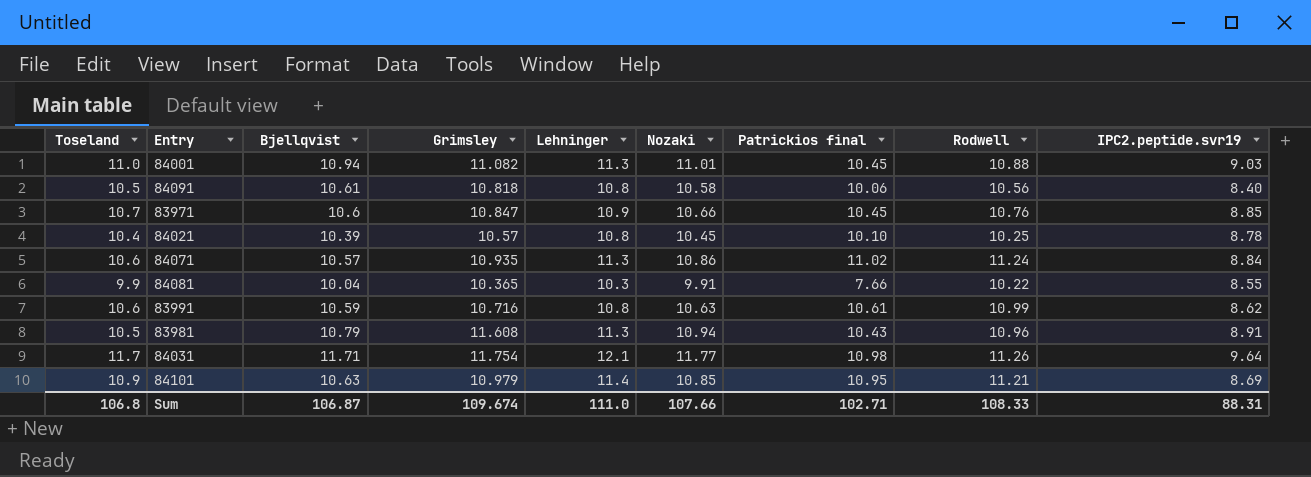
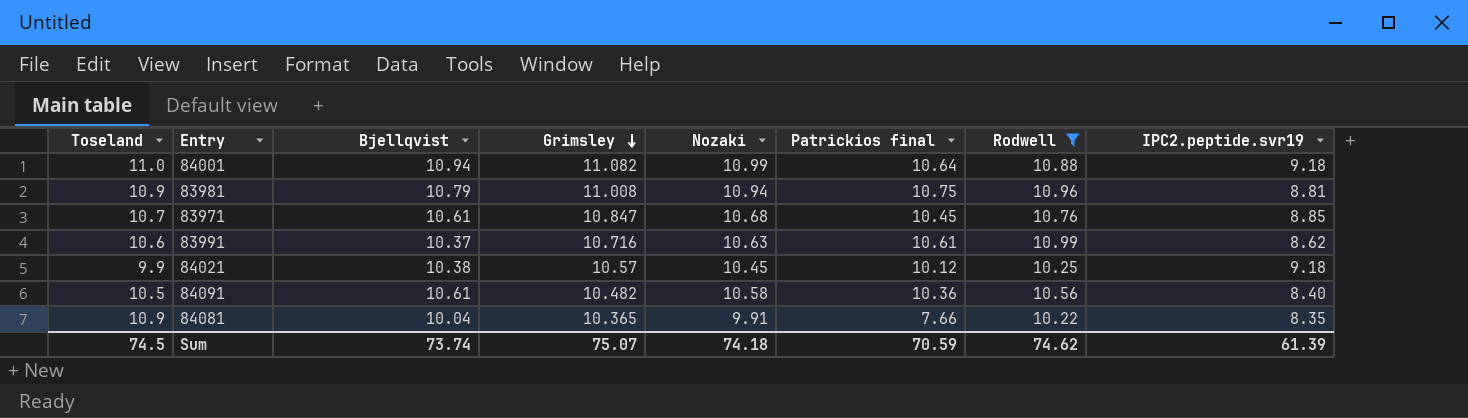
filter: none -> Rodwell <= 10.99
row order: none -> Grimsley descending
column Lehninger | position: 5 -> none
84001 | Nozaki: 11.01 -> 10.99
84001 | Patrickios final: 10.45 -> 10.64
84001 | IPC2.peptide.svr19: 9.03 -> 9.18
83981 | Toseland: 10.5 -> 10.9
83981 | Grimsley: 11.608 -> 11.008
83981 | Patrickios final: 10.43 -> 10.75
83981 | IPC2.peptide.svr19: 8.91 -> 8.81
83971 | Bjellqvist: 10.6 -> 10.61
83971 | Nozaki: 10.66 -> 10.68
83991 | Bjellqvist: 10.59 -> 10.37
84021 | Toseland: 10.4 -> 9.9
84021 | Bjellqvist: 10.39 -> 10.38
84021 | Patrickios final: 10.10 -> 10.12
84021 | IPC2.peptide.svr19: 8.78 -> 9.18
84091 | Grimsley: 10.818 -> 10.482
84091 | Patrickios final: 10.06 -> 10.36
84081 | Toseland: 9.9 -> 10.9
84081 | IPC2.peptide.svr19: 8.55 -> 8.35
Sum | Toseland: 106.8 -> 74.5
Sum | Bjellqvist: 106.87 -> 73.74
Sum | Grimsley: 109.674 -> 75.07
Sum | Nozaki: 107.66 -> 74.18
Sum | Patrickios final: 102.71 -> 70.59
Sum | Rodwell: 108.33 -> 74.62
Sum | IPC2.peptide.svr19: 88.31 -> 61.39

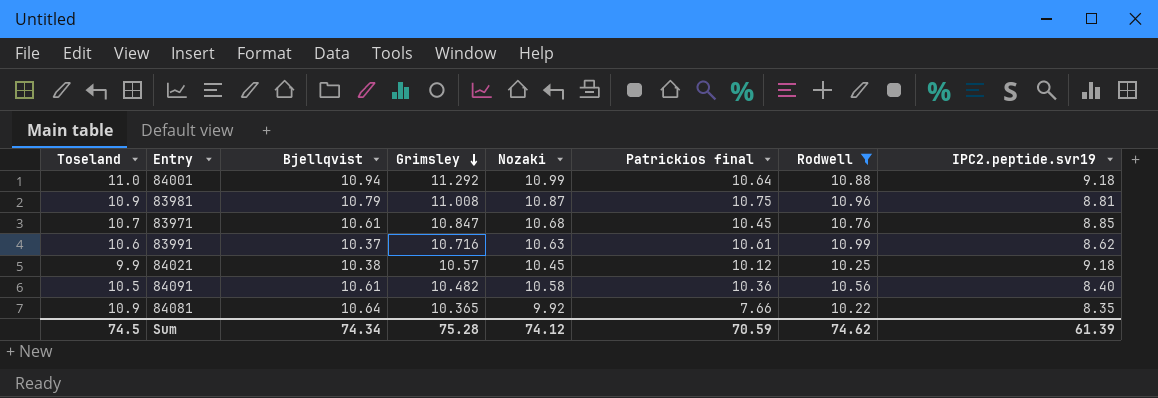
84001 | Grimsley: 11.082 -> 11.292
83981 | Nozaki: 10.94 -> 10.87
84081 | Bjellqvist: 10.04 -> 10.64
84081 | Nozaki: 9.91 -> 9.92
Sum | Bjellqvist: 73.74 -> 74.34
Sum | Grimsley: 75.07 -> 75.28
Sum | Nozaki: 74.18 -> 74.12

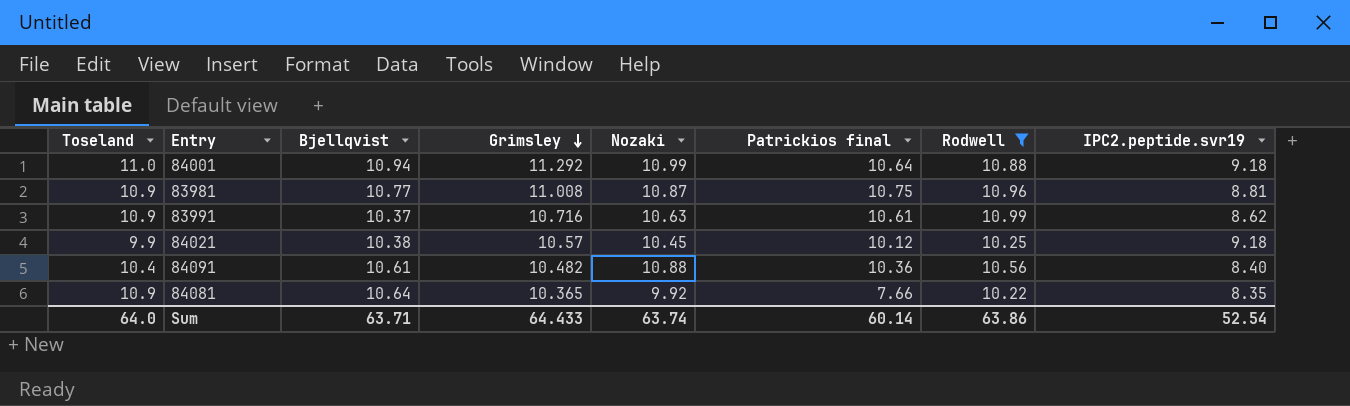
row 83971: 10.7 | 10.61 | 10.847 | 10.68 | 10.45 | 10.76 | 8.85 -> none
83981 | Bjellqvist: 10.79 -> 10.77
83991 | Toseland: 10.6 -> 10.9
84091 | Toseland: 10.5 -> 10.4
84091 | Nozaki: 10.58 -> 10.88
Sum | Toseland: 74.5 -> 64.0
Sum | Bjellqvist: 74.34 -> 63.71
Sum | Grimsley: 75.28 -> 64.433
Sum | Nozaki: 74.12 -> 63.74
Sum | Patrickios final: 70.59 -> 60.14
Sum | Rodwell: 74.62 -> 63.86
Sum | IPC2.peptide.svr19: 61.39 -> 52.54

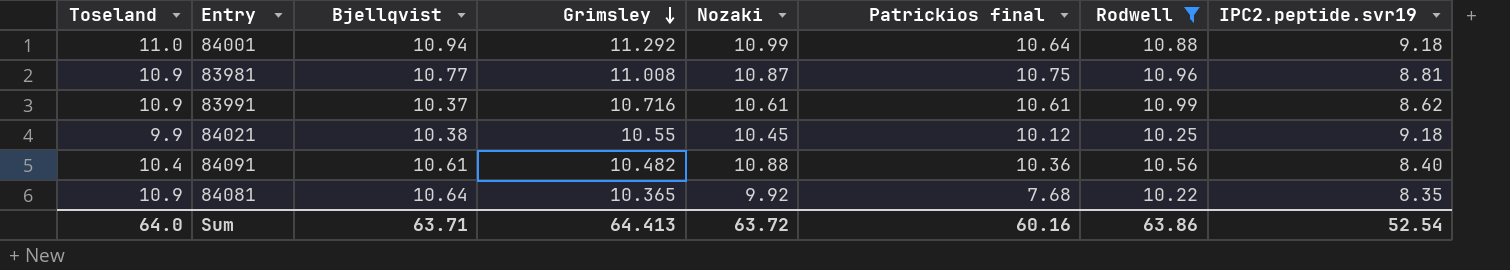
83991 | Nozaki: 10.63 -> 10.61
84021 | Grimsley: 10.57 -> 10.55
84081 | Patrickios final: 7.66 -> 7.68
Sum | Grimsley: 64.433 -> 64.413
Sum | Nozaki: 63.74 -> 63.72
Sum | Patrickios final: 60.14 -> 60.16

